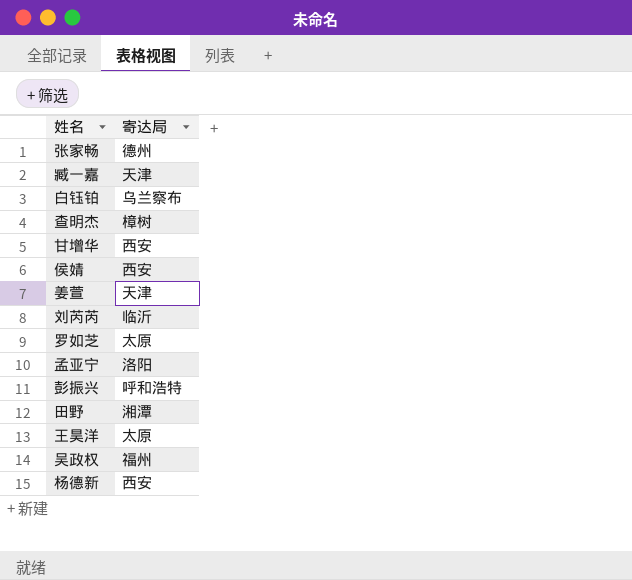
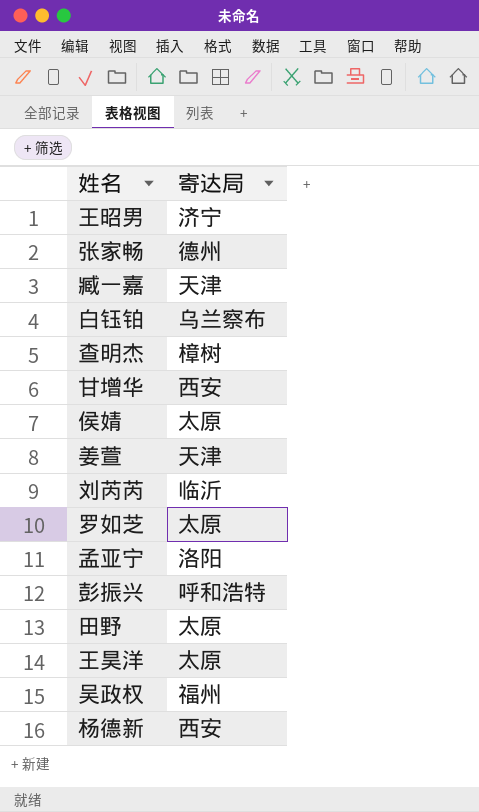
row 王昭男: none -> 济宁
侯婧 | 寄达局: 西安 -> 太原
田野 | 寄达局: 湘潭 -> 太原

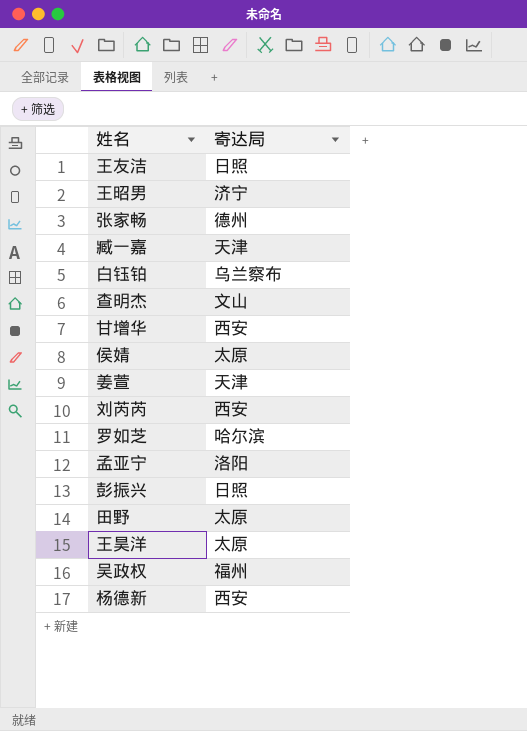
row 王友洁: none -> 日照
查明杰 | 寄达局: 樟树 -> 文山
刘芮芮 | 寄达局: 临沂 -> 西安
罗如芝 | 寄达局: 太原 -> 哈尔滨
彭振兴 | 寄达局: 呼和浩特 -> 日照

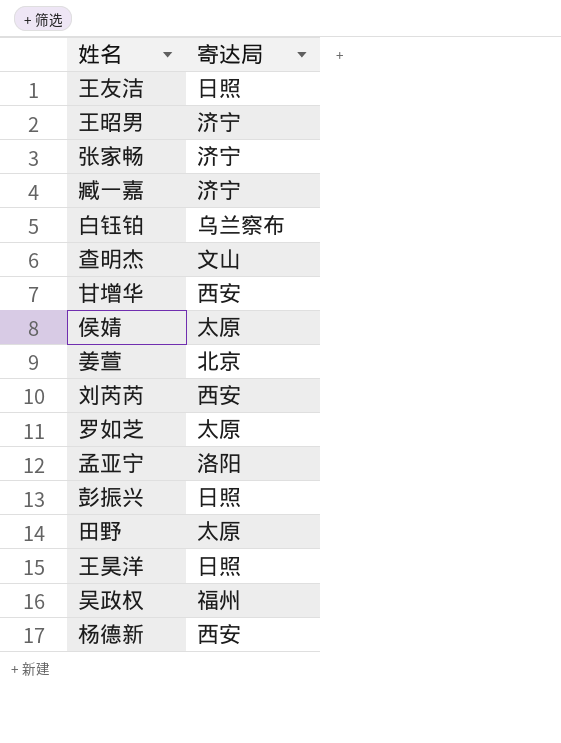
张家畅 | 寄达局: 德州 -> 济宁
臧一嘉 | 寄达局: 天津 -> 济宁
姜萱 | 寄达局: 天津 -> 北京
罗如芝 | 寄达局: 哈尔滨 -> 太原
王昊洋 | 寄达局: 太原 -> 日照

